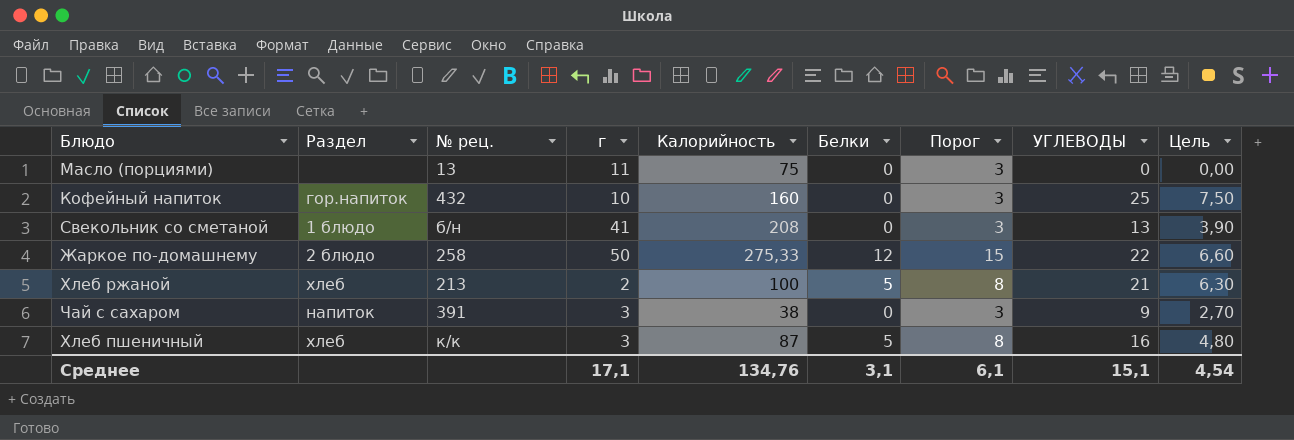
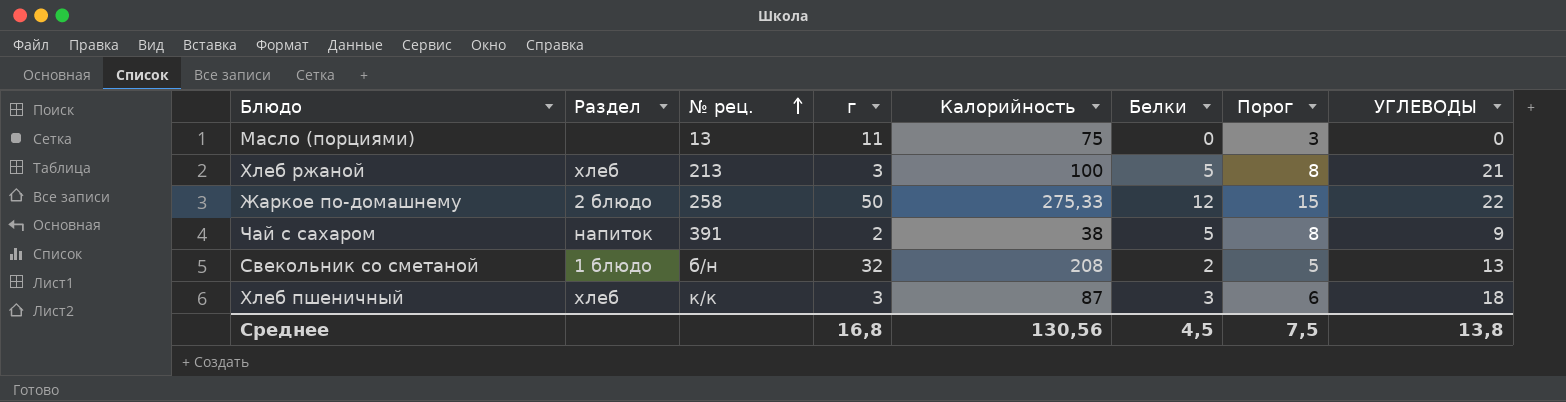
row order: none -> № рец. ascending
column Цель | formula: [УГЛЕВОДЫ] * 0,3 -> none
row Кофейный напиток: гор.напиток | 432 | 10 | 160 | 0 | 3 | 25 | 7,50 -> none
Хлеб ржаной | г: 2 -> 3
Чай с сахаром | г: 3 -> 2
Чай с сахаром | Белки: 0 -> 5
Чай с сахаром | Порог: 3 -> 8
Свекольник со сметаной | г: 41 -> 32
Свекольник со сметаной | Белки: 0 -> 2
Свекольник со сметаной | Порог: 3 -> 5
Хлеб пшеничный | Белки: 5 -> 3
Хлеб пшеничный | Порог: 8 -> 6
Хлеб пшеничный | УГЛЕВОДЫ: 16 -> 18
Среднее | г: 17,1 -> 16,8
Среднее | Калорийность: 134,76 -> 130,56
Среднее | Белки: 3,1 -> 4,5
Среднее | Порог: 6,1 -> 7,5
Среднее | УГЛЕВОДЫ: 15,1 -> 13,8

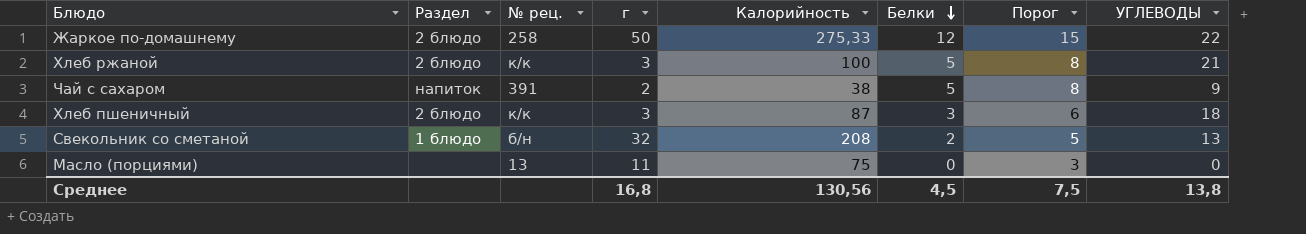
row order: № рец. ascending -> Белки descending
Хлеб ржаной | Раздел: хлеб -> 2 блюдо
Хлеб ржаной | № рец.: 213 -> к/к
Хлеб пшеничный | Раздел: хлеб -> 2 блюдо

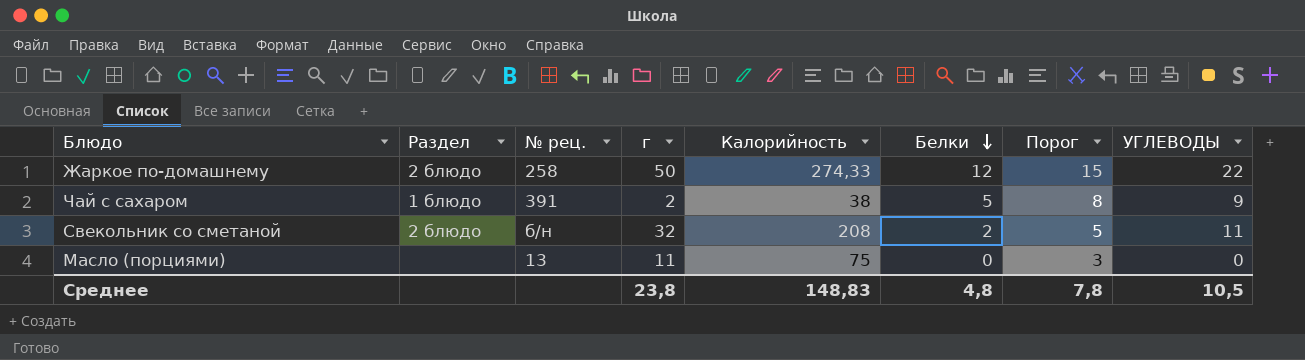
row Хлеб ржаной: 2 блюдо | к/к | 3 | 100 | 5 | 8 | 21 -> none
row Хлеб пшеничный: 2 блюдо | к/к | 3 | 87 | 3 | 6 | 18 -> none
Жаркое по-домашнему | Калорийность: 275,33 -> 274,33
Чай с сахаром | Раздел: напиток -> 1 блюдо
Свекольник со сметаной | Раздел: 1 блюдо -> 2 блюдо
Свекольник со сметаной | УГЛЕВОДЫ: 13 -> 11
Среднее | г: 16,8 -> 23,8
Среднее | Калорийность: 130,56 -> 148,83
Среднее | Белки: 4,5 -> 4,8
Среднее | Порог: 7,5 -> 7,8
Среднее | УГЛЕВОДЫ: 13,8 -> 10,5

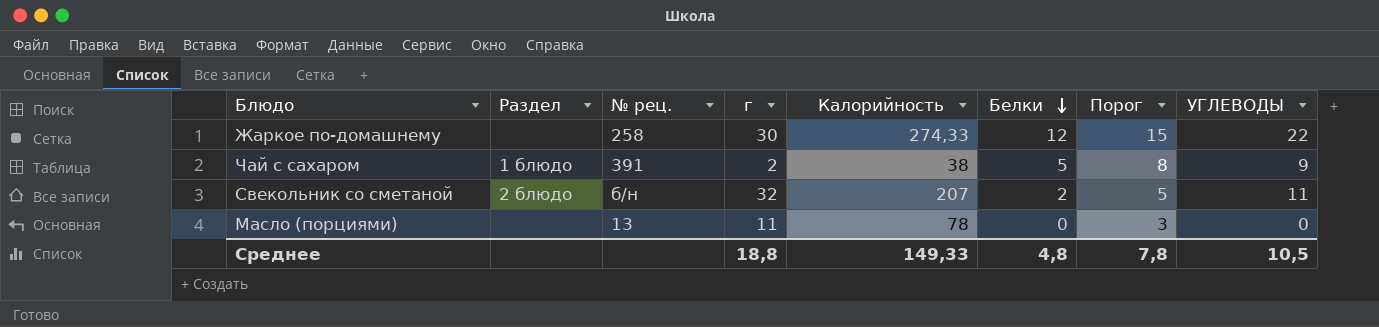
Жаркое по-домашнему | Раздел: 2 блюдо -> none
Жаркое по-домашнему | г: 50 -> 30
Свекольник со сметаной | Калорийность: 208 -> 207
Масло (порциями) | Калорийность: 75 -> 78
Среднее | г: 23,8 -> 18,8
Среднее | Калорийность: 148,83 -> 149,33

